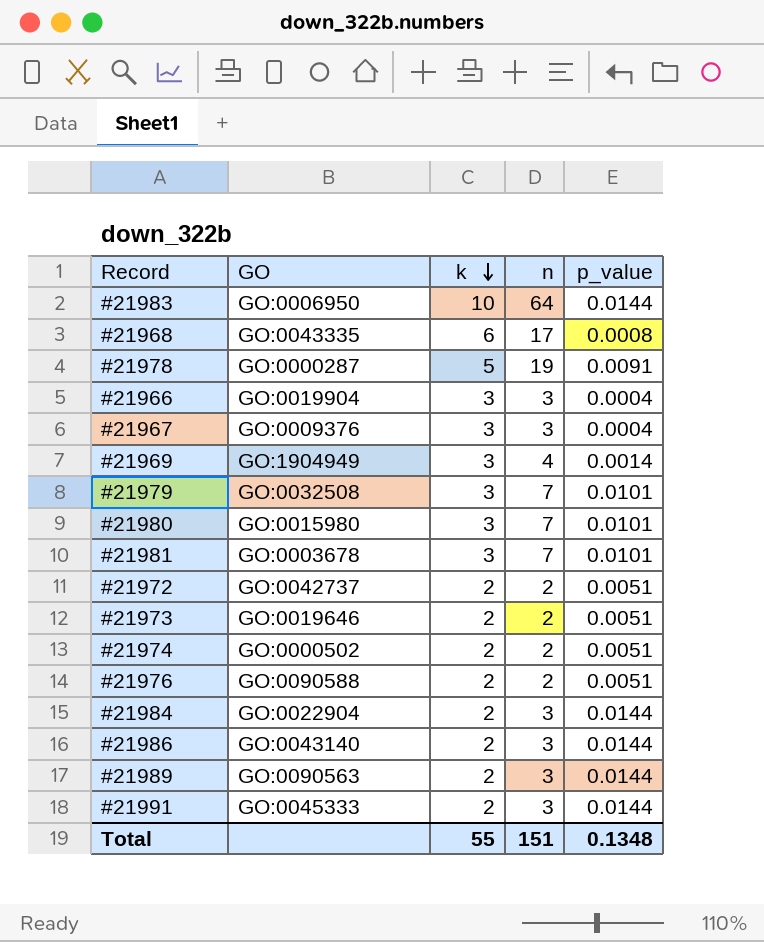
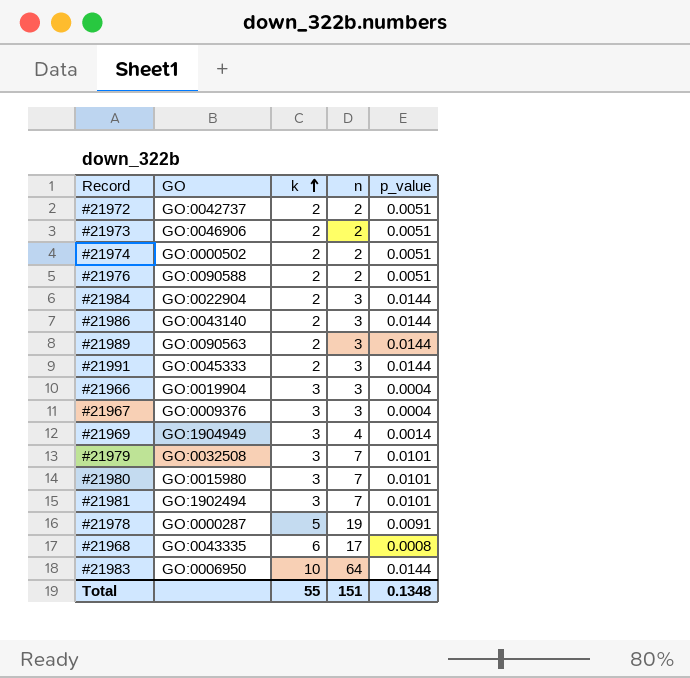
row order: k descending -> k ascending
#21973 | GO: GO:0019646 -> GO:0046906
#21981 | GO: GO:0003678 -> GO:1902494

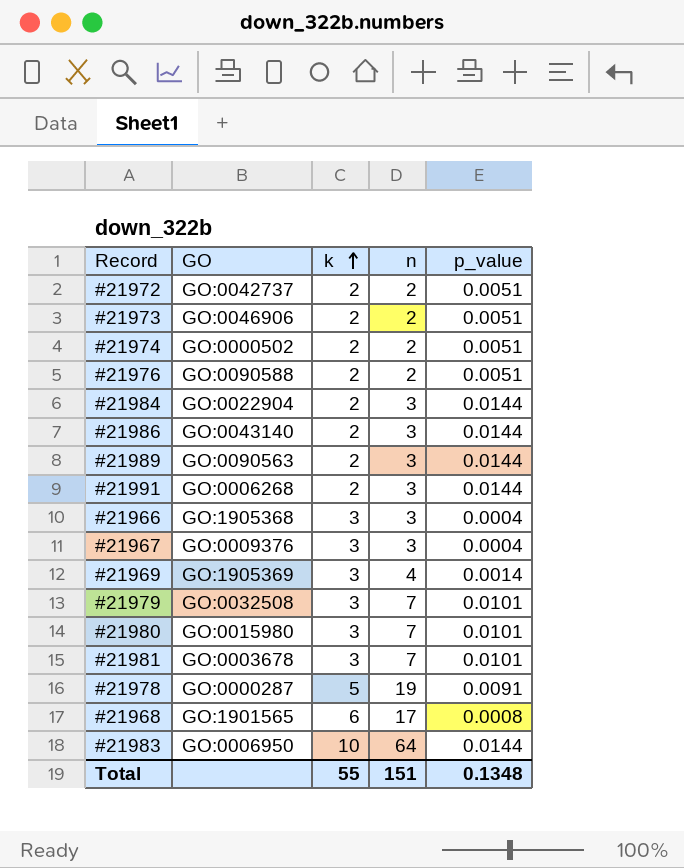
#21991 | GO: GO:0045333 -> GO:0006268
#21966 | GO: GO:0019904 -> GO:1905368
#21969 | GO: GO:1904949 -> GO:1905369
#21981 | GO: GO:1902494 -> GO:0003678
#21968 | GO: GO:0043335 -> GO:1901565

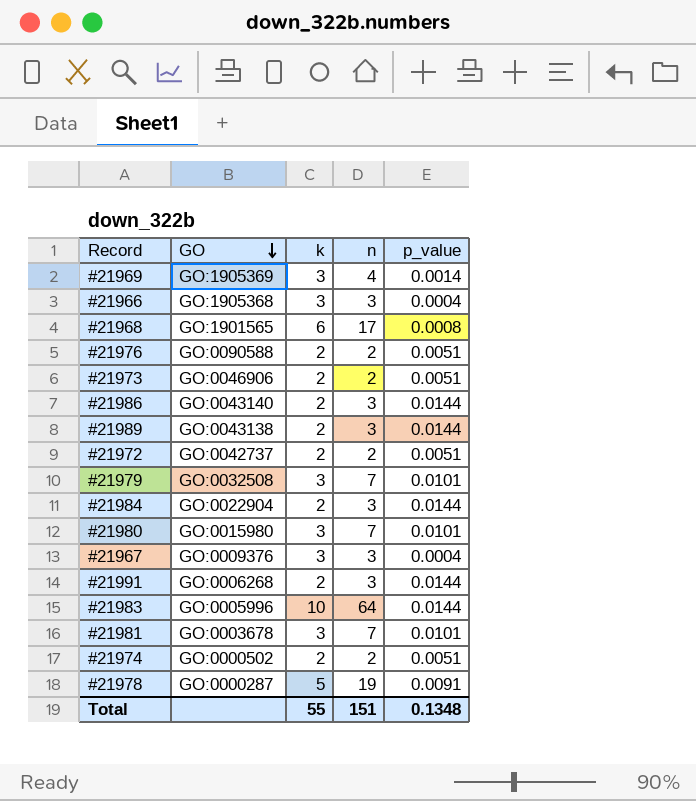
row order: k ascending -> GO descending
#21989 | GO: GO:0090563 -> GO:0043138
#21983 | GO: GO:0006950 -> GO:0005996

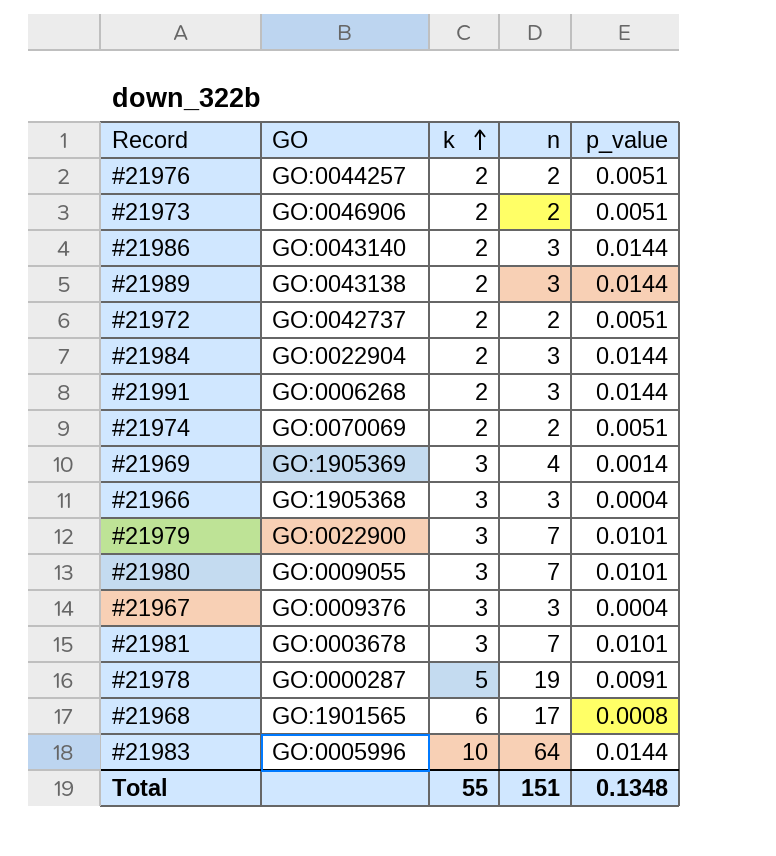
row order: GO descending -> k ascending
#21976 | GO: GO:0090588 -> GO:0044257
#21974 | GO: GO:0000502 -> GO:0070069
#21979 | GO: GO:0032508 -> GO:0022900
#21980 | GO: GO:0015980 -> GO:0009055

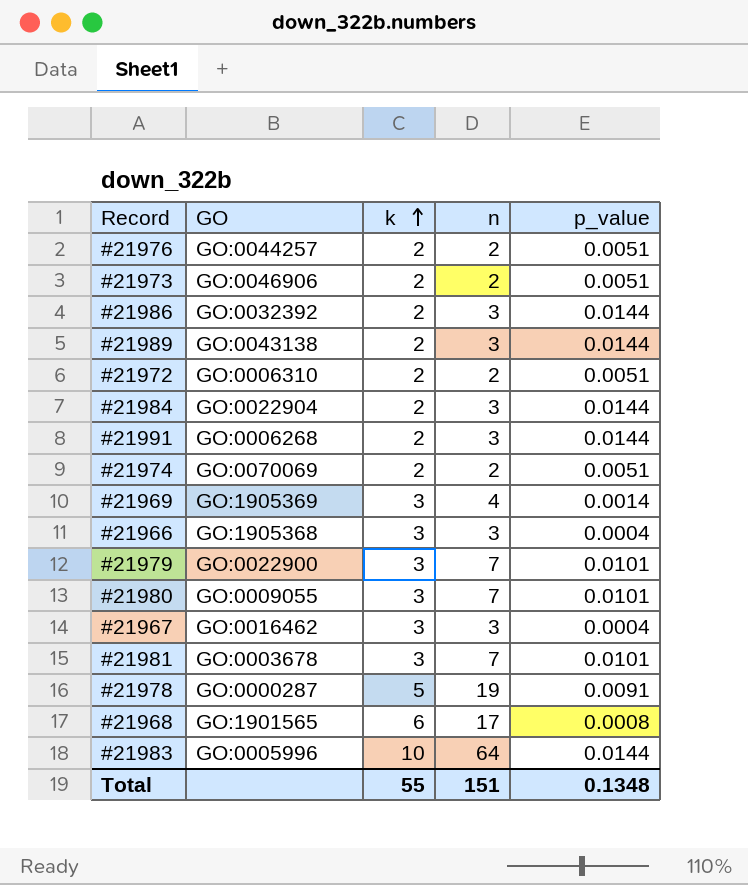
#21986 | GO: GO:0043140 -> GO:0032392
#21972 | GO: GO:0042737 -> GO:0006310
#21967 | GO: GO:0009376 -> GO:0016462

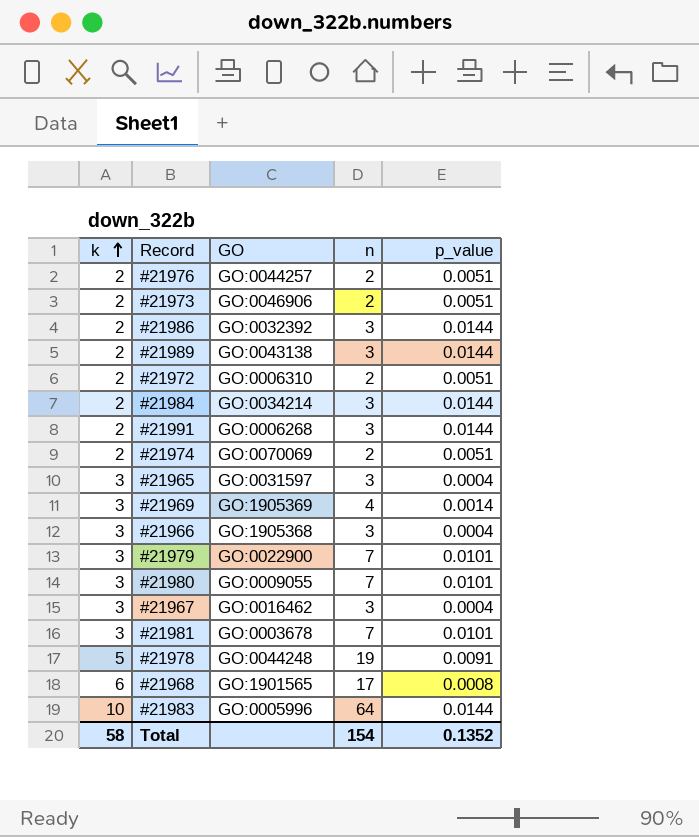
column k | position: 3 -> 1
#21984 | GO: GO:0022904 -> GO:0034214
row #21965: none -> 3 | GO:0031597 | 3 | 0.0004
#21978 | GO: GO:0000287 -> GO:0044248
Total | k: 55 -> 58
Total | n: 151 -> 154
Total | p_value: 0.1348 -> 0.1352

